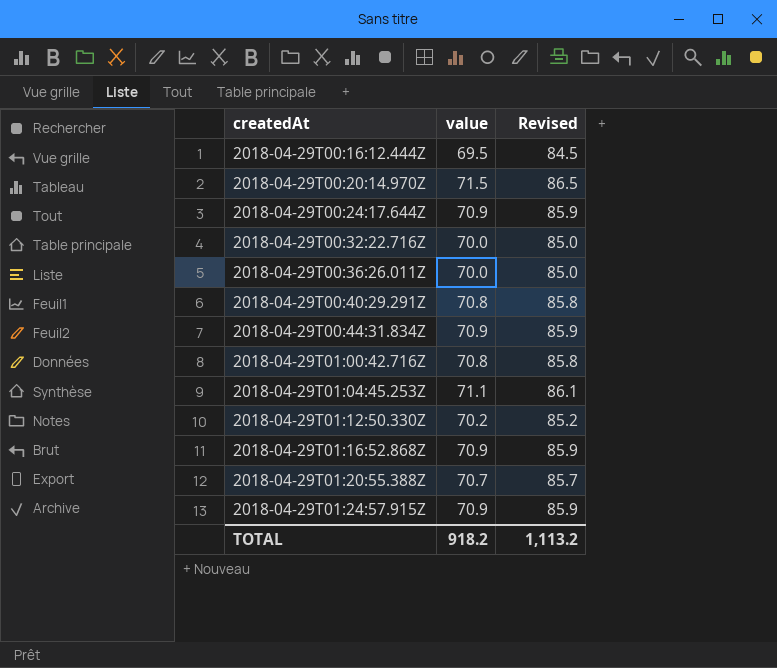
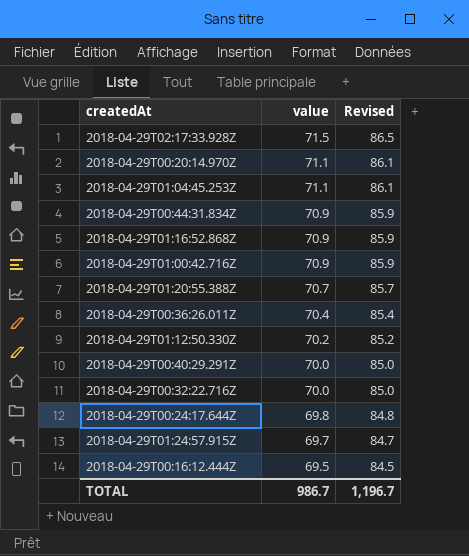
row order: createdAt ascending -> value descending
row 2018-04-29T02:17:33.928Z: none -> 71.5 | 86.5
2018-04-29T00:20:14.970Z | value: 71.5 -> 71.1
2018-04-29T00:20:14.970Z | Revised: 86.5 -> 86.1
2018-04-29T01:00:42.716Z | value: 70.8 -> 70.9
2018-04-29T01:00:42.716Z | Revised: 85.8 -> 85.9
2018-04-29T00:36:26.011Z | value: 70.0 -> 70.4
2018-04-29T00:36:26.011Z | Revised: 85.0 -> 85.4
2018-04-29T00:40:29.291Z | value: 70.8 -> 70.0
2018-04-29T00:40:29.291Z | Revised: 85.8 -> 85.0
2018-04-29T00:24:17.644Z | value: 70.9 -> 69.8
2018-04-29T00:24:17.644Z | Revised: 85.9 -> 84.8
2018-04-29T01:24:57.915Z | value: 70.9 -> 69.7
2018-04-29T01:24:57.915Z | Revised: 85.9 -> 84.7
TOTAL | value: 918.2 -> 986.7
TOTAL | Revised: 1,113.2 -> 1,196.7

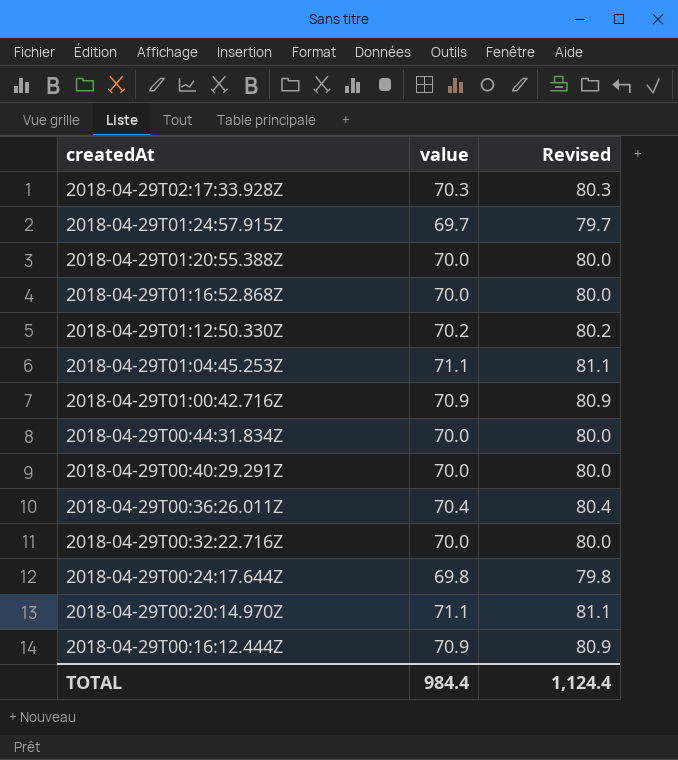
row order: value descending -> createdAt descending
column Revised | formula: [value] + 15 -> [value] + 10
2018-04-29T02:17:33.928Z | value: 71.5 -> 70.3
2018-04-29T01:20:55.388Z | value: 70.7 -> 70.0
2018-04-29T01:16:52.868Z | value: 70.9 -> 70.0
2018-04-29T00:44:31.834Z | value: 70.9 -> 70.0
2018-04-29T00:16:12.444Z | value: 69.5 -> 70.9
TOTAL | value: 986.7 -> 984.4
TOTAL | Revised: 1,196.7 -> 1,124.4

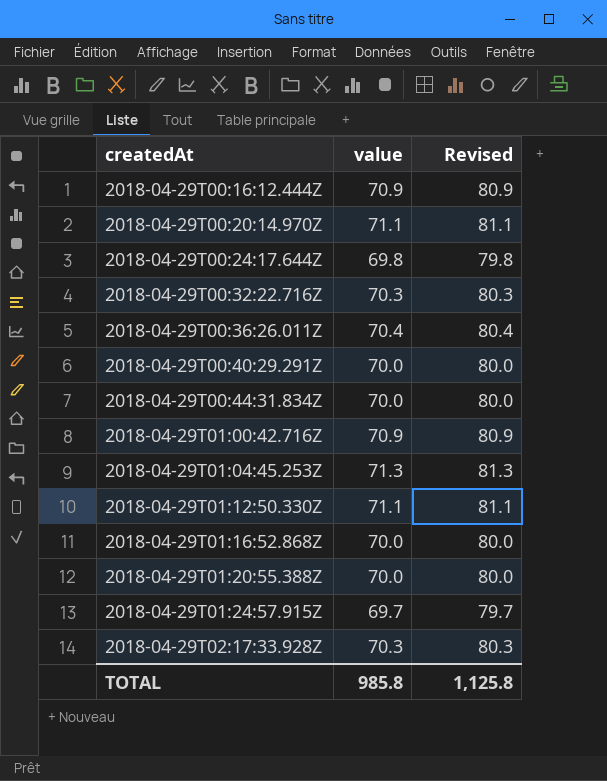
row order: createdAt descending -> createdAt ascending
2018-04-29T00:32:22.716Z | value: 70.0 -> 70.3
2018-04-29T00:32:22.716Z | Revised: 80.0 -> 80.3
2018-04-29T01:04:45.253Z | value: 71.1 -> 71.3
2018-04-29T01:04:45.253Z | Revised: 81.1 -> 81.3
2018-04-29T01:12:50.330Z | value: 70.2 -> 71.1
2018-04-29T01:12:50.330Z | Revised: 80.2 -> 81.1
TOTAL | value: 984.4 -> 985.8
TOTAL | Revised: 1,124.4 -> 1,125.8

